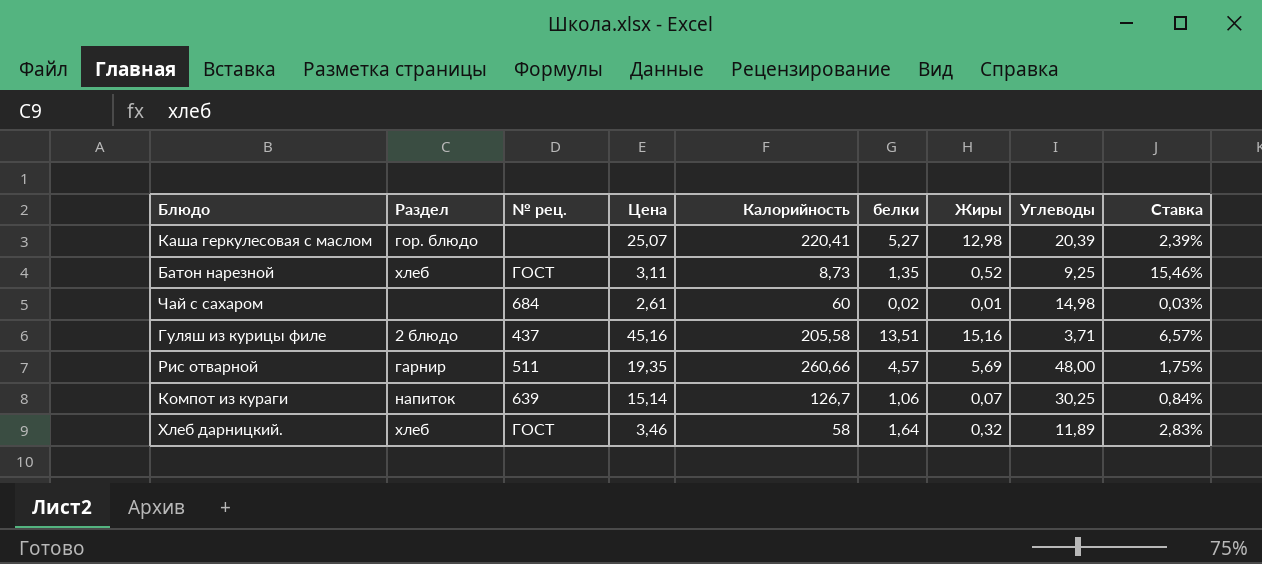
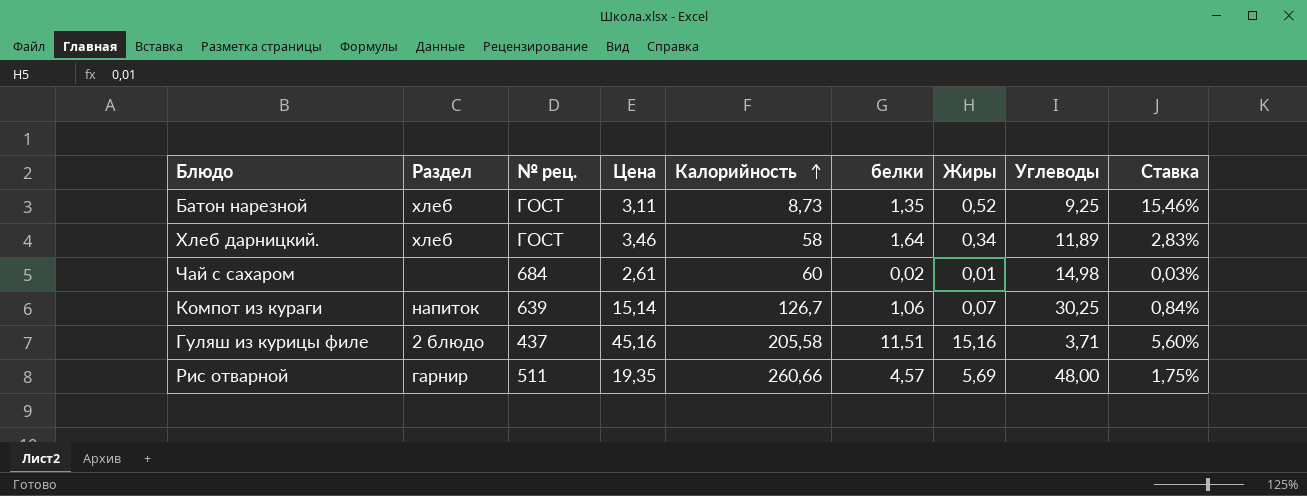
row order: none -> Калорийность ascending
row Каша геркулесовая с маслом: гор. блюдо | none | 25,07 | 220,41 | 5,27 | 12,98 | 20,39 | 2,39% -> none
Хлеб дарницкий. | Жиры: 0,32 -> 0,34
Гуляш из курицы филе | белки: 13,51 -> 11,51
Гуляш из курицы филе | Ставка: 6,57% -> 5,60%

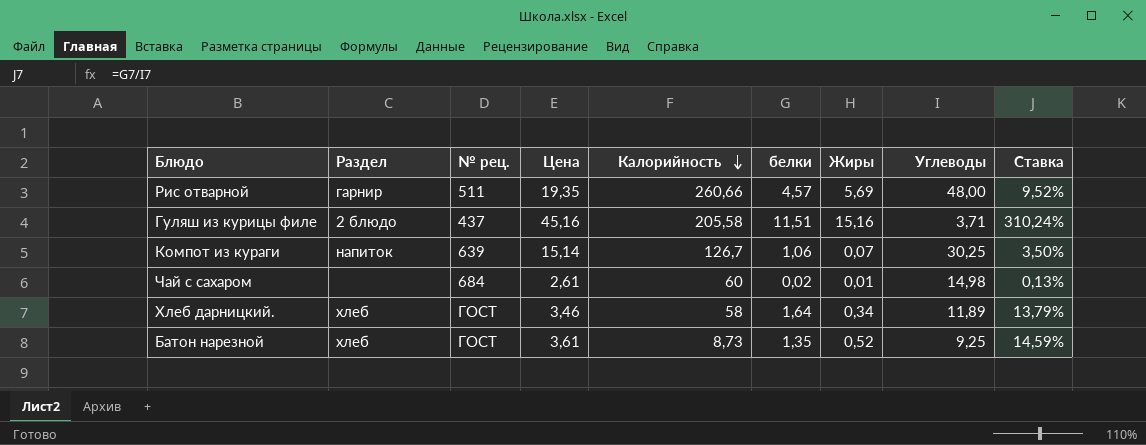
row order: Калорийность ascending -> Калорийность descending
column Ставка | formula: [белки] / [Калорийность] -> [белки] / [Углеводы]
Батон нарезной | Цена: 3,11 -> 3,61

